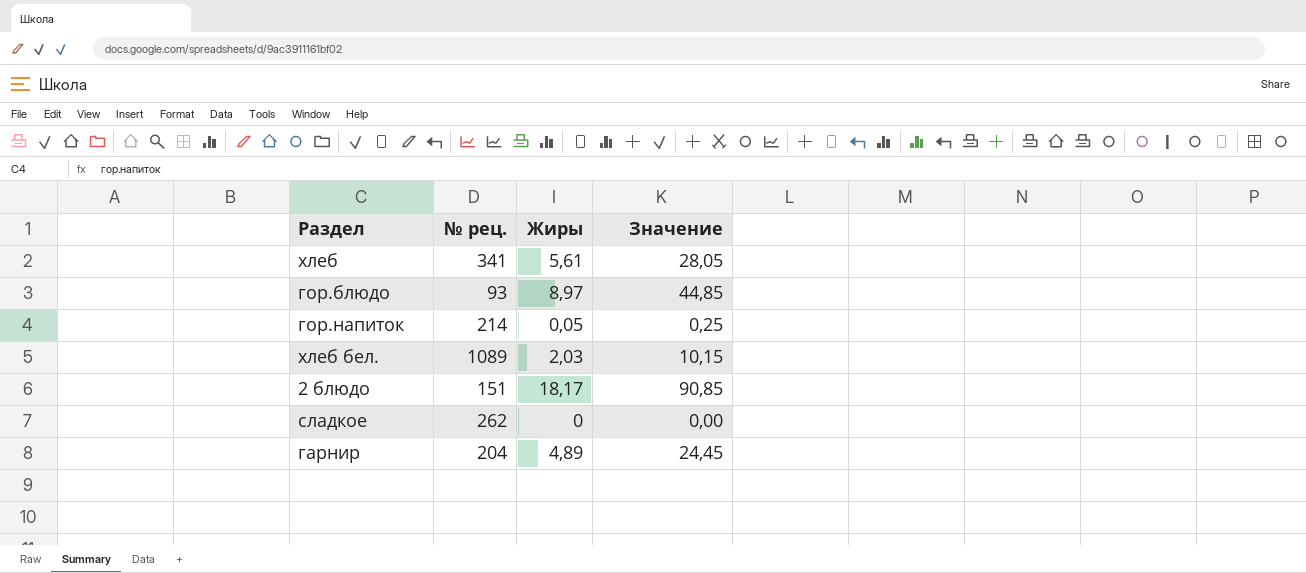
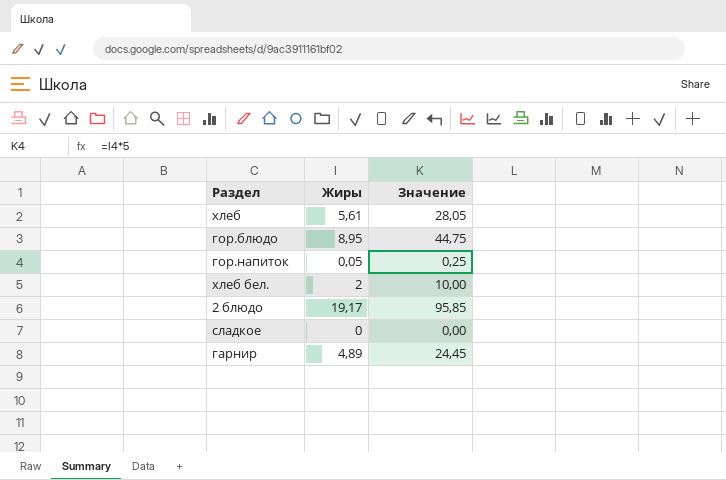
column № рец. | position: 2 -> none
гор.блюдо | Жиры: 8,97 -> 8,95
гор.блюдо | Значение: 44,85 -> 44,75
хлеб бел. | Жиры: 2,03 -> 2
хлеб бел. | Значение: 10,15 -> 10,00
2 блюдо | Жиры: 18,17 -> 19,17
2 блюдо | Значение: 90,85 -> 95,85

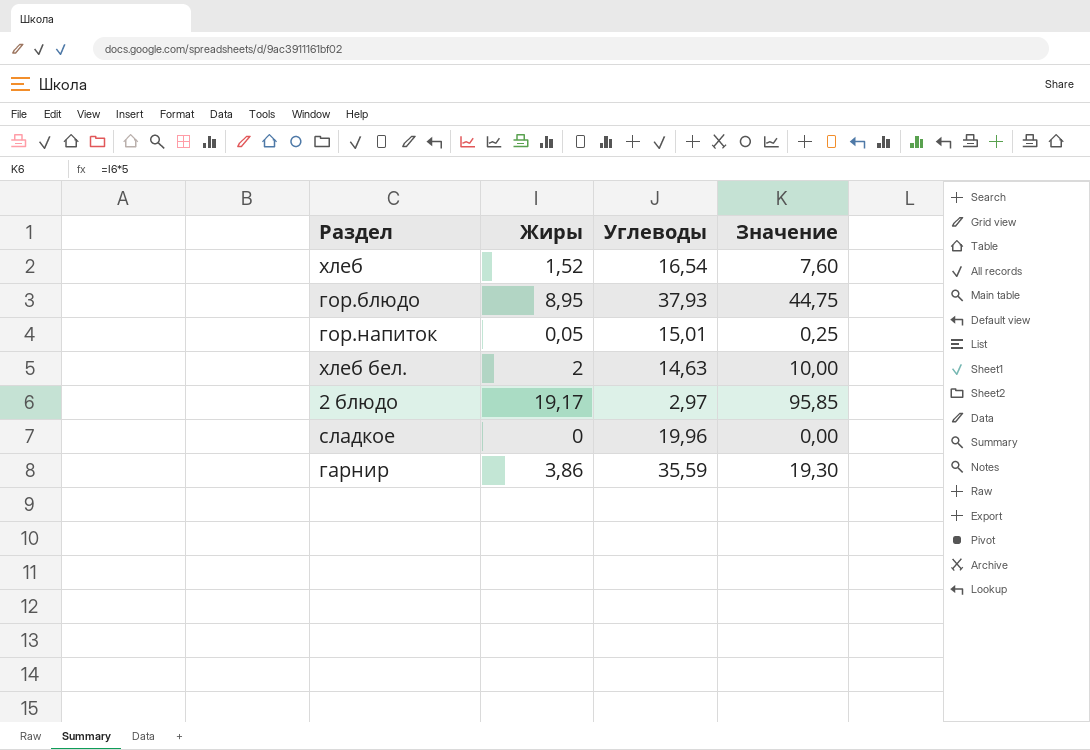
column Углеводы | position: none -> 3
хлеб | Жиры: 5,61 -> 1,52
хлеб | Значение: 28,05 -> 7,60
гарнир | Жиры: 4,89 -> 3,86
гарнир | Значение: 24,45 -> 19,30

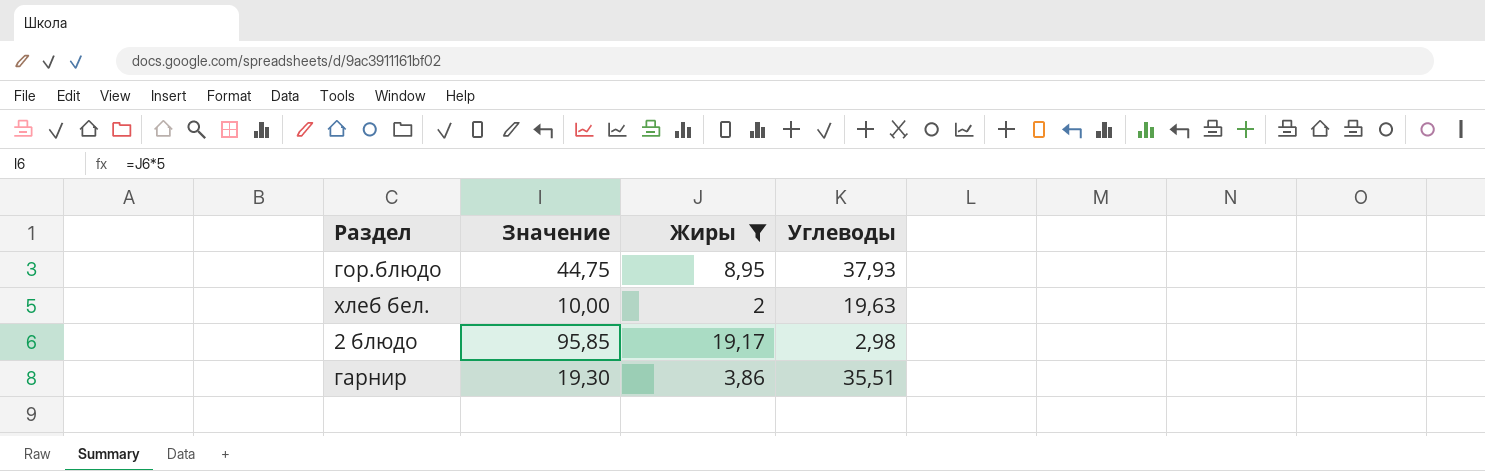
filter: none -> Жиры >= 2
column Значение | position: 4 -> 2
хлеб бел. | Углеводы: 14,63 -> 19,63
2 блюдо | Углеводы: 2,97 -> 2,98
гарнир | Углеводы: 35,59 -> 35,51

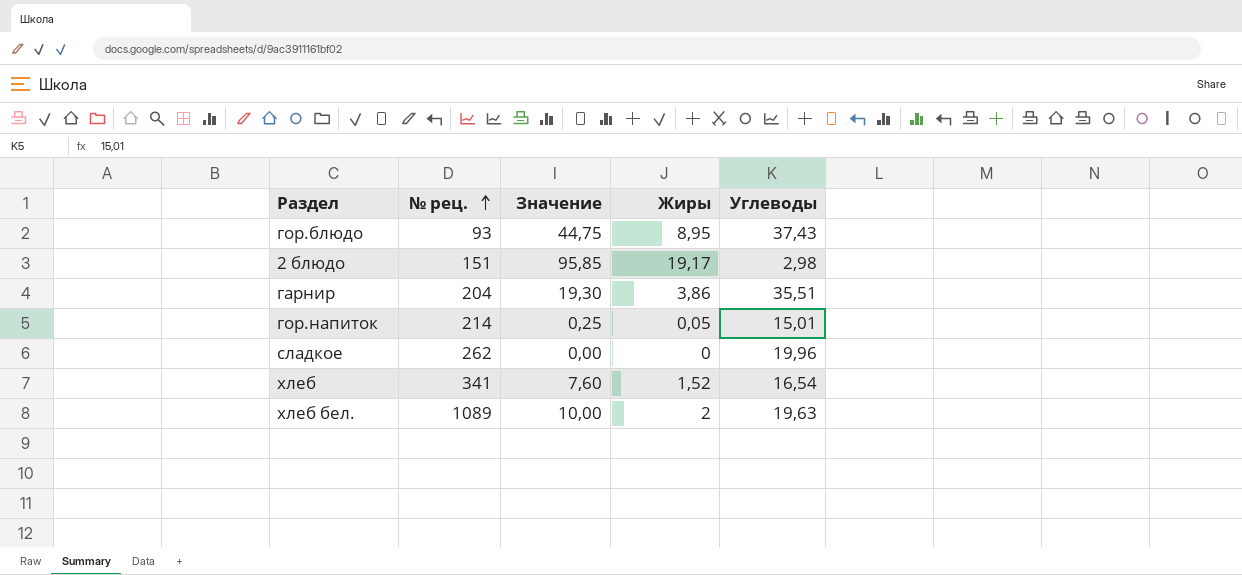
filter: Жиры >= 2 -> none
row order: none -> № рец. ascending
column № рец. | position: none -> 2
гор.блюдо | Углеводы: 37,93 -> 37,43

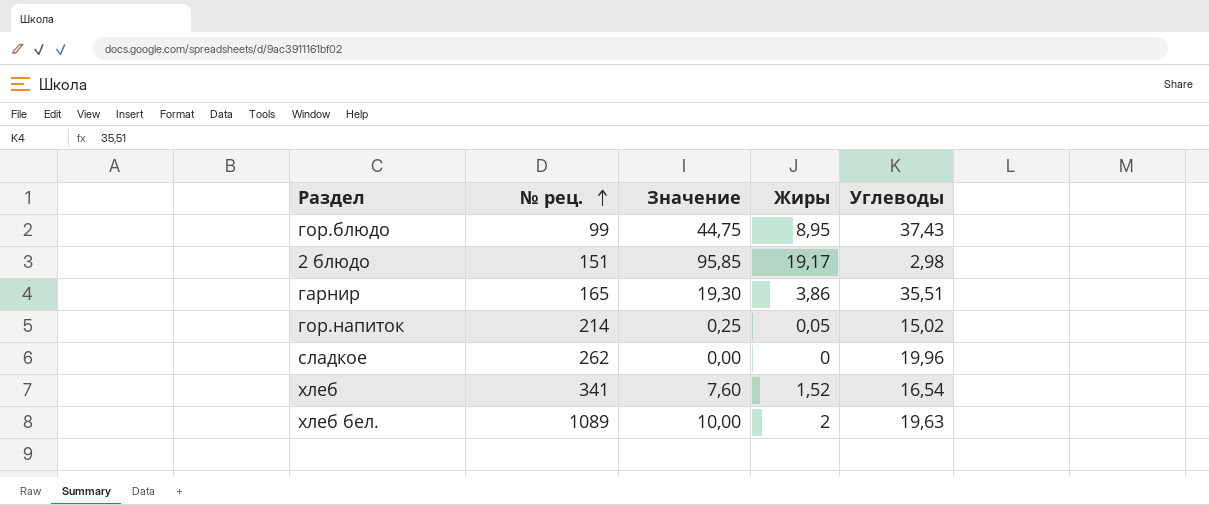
гор.блюдо | № рец.: 93 -> 99
гарнир | № рец.: 204 -> 165
гор.напиток | Углеводы: 15,01 -> 15,02

